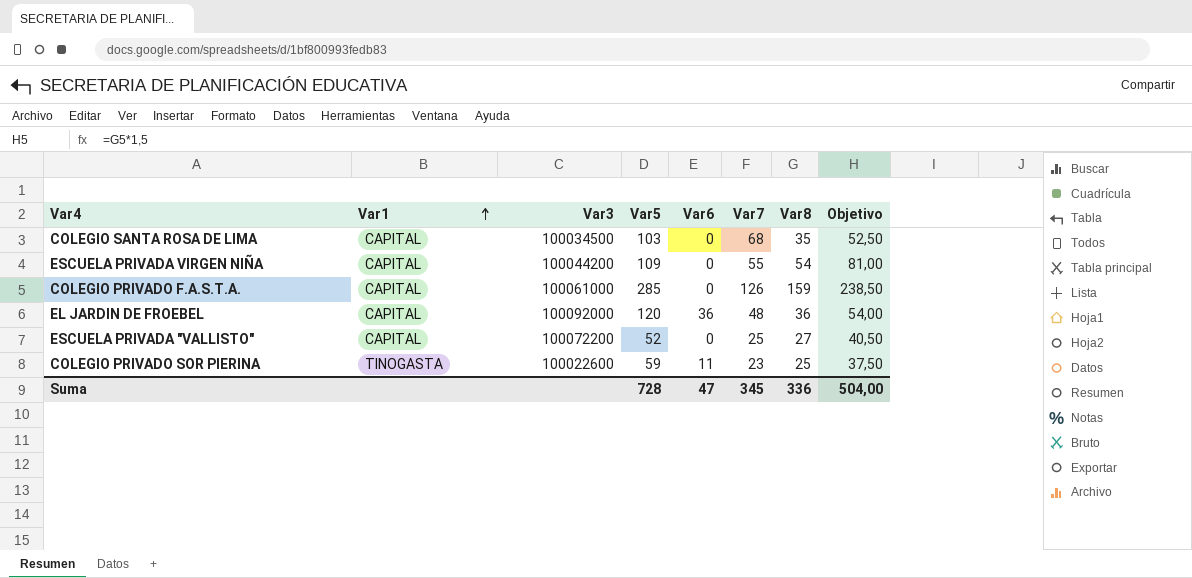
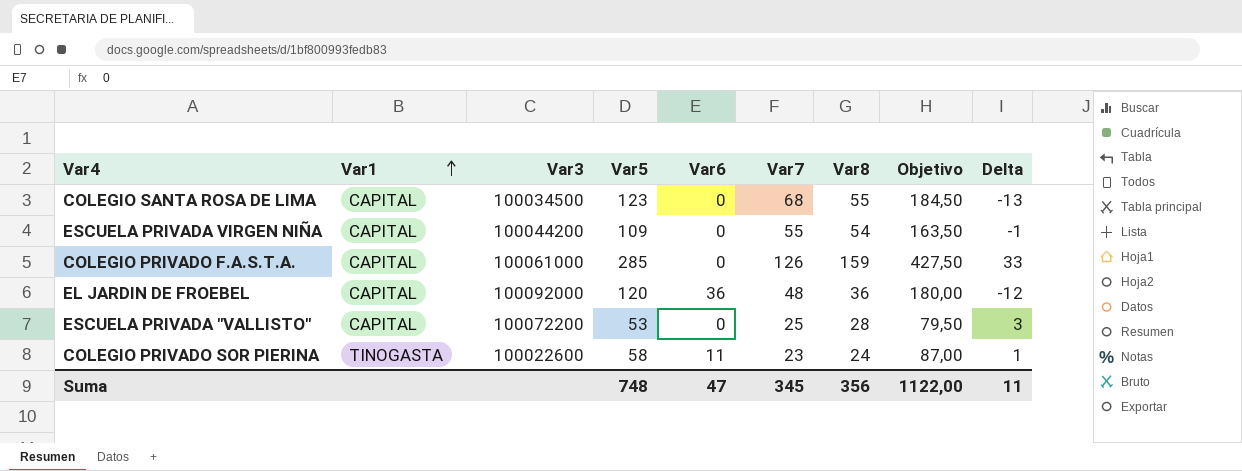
column Objetivo | formula: [Var8] * 1,5 -> [Var5] * 1,5
column Delta | formula: none -> [Var8] - [Var7]
COLEGIO SANTA ROSA DE LIMA | Var5: 103 -> 123
COLEGIO SANTA ROSA DE LIMA | Var8: 35 -> 55
ESCUELA PRIVADA "VALLISTO" | Var5: 52 -> 53
ESCUELA PRIVADA "VALLISTO" | Var8: 27 -> 28
COLEGIO PRIVADO SOR PIERINA | Var5: 59 -> 58
COLEGIO PRIVADO SOR PIERINA | Var8: 25 -> 24
Suma | Var5: 728 -> 748
Suma | Var8: 336 -> 356
Suma | Objetivo: 504,00 -> 1122,00

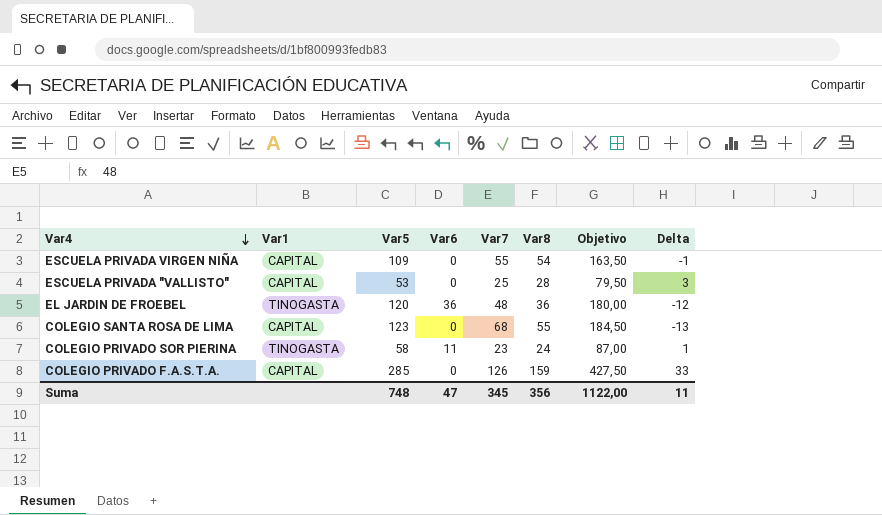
row order: Var1 ascending -> Var4 descending
column Var3 | position: 3 -> none
EL JARDIN DE FROEBEL | Var1: CAPITAL -> TINOGASTA

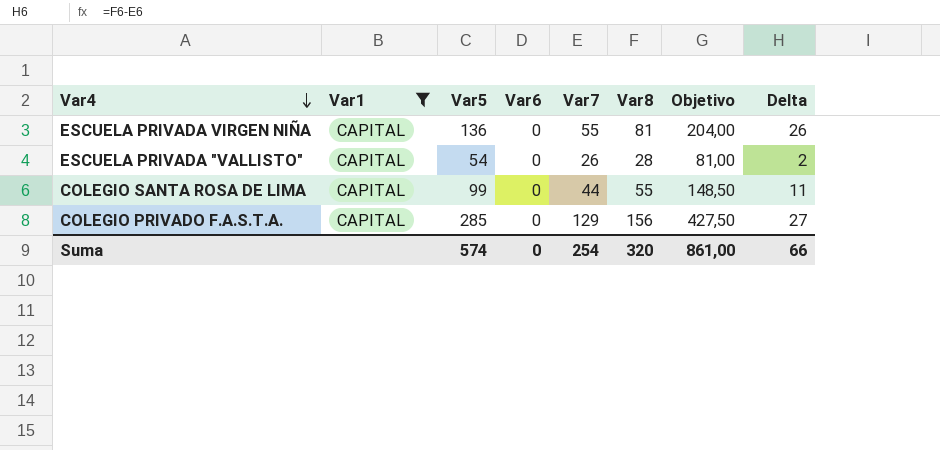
filter: none -> Var1 = CAPITAL
ESCUELA PRIVADA VIRGEN NIÑA | Var5: 109 -> 136
ESCUELA PRIVADA VIRGEN NIÑA | Var8: 54 -> 81
ESCUELA PRIVADA VIRGEN NIÑA | Objetivo: 163,50 -> 204,00
ESCUELA PRIVADA VIRGEN NIÑA | Delta: -1 -> 26
ESCUELA PRIVADA "VALLISTO" | Var5: 53 -> 54
ESCUELA PRIVADA "VALLISTO" | Var7: 25 -> 26
ESCUELA PRIVADA "VALLISTO" | Objetivo: 79,50 -> 81,00
ESCUELA PRIVADA "VALLISTO" | Delta: 3 -> 2
COLEGIO SANTA ROSA DE LIMA | Var5: 123 -> 99
COLEGIO SANTA ROSA DE LIMA | Var7: 68 -> 44
COLEGIO SANTA ROSA DE LIMA | Objetivo: 184,50 -> 148,50
COLEGIO SANTA ROSA DE LIMA | Delta: -13 -> 11
COLEGIO PRIVADO F.A.S.T.A. | Var7: 126 -> 129
COLEGIO PRIVADO F.A.S.T.A. | Var8: 159 -> 156
COLEGIO PRIVADO F.A.S.T.A. | Delta: 33 -> 27
Suma | Var5: 748 -> 574
Suma | Var6: 47 -> 0
Suma | Var7: 345 -> 254
Suma | Var8: 356 -> 320
Suma | Objetivo: 1122,00 -> 861,00
Suma | Delta: 11 -> 66

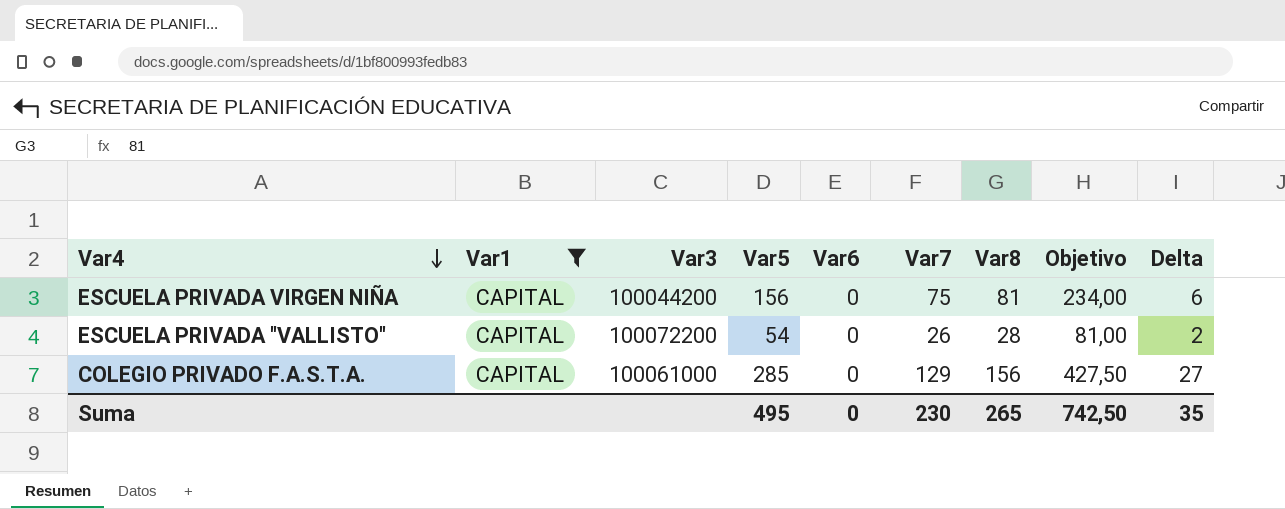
column Var3 | position: none -> 3
row COLEGIO SANTA ROSA DE LIMA: CAPITAL | 99 | 0 | 44 | 55 | 148,50 | 11 -> none
ESCUELA PRIVADA VIRGEN NIÑA | Var5: 136 -> 156
ESCUELA PRIVADA VIRGEN NIÑA | Var7: 55 -> 75
ESCUELA PRIVADA VIRGEN NIÑA | Objetivo: 204,00 -> 234,00
ESCUELA PRIVADA VIRGEN NIÑA | Delta: 26 -> 6
Suma | Var5: 574 -> 495
Suma | Var7: 254 -> 230
Suma | Var8: 320 -> 265
Suma | Objetivo: 861,00 -> 742,50
Suma | Delta: 66 -> 35

